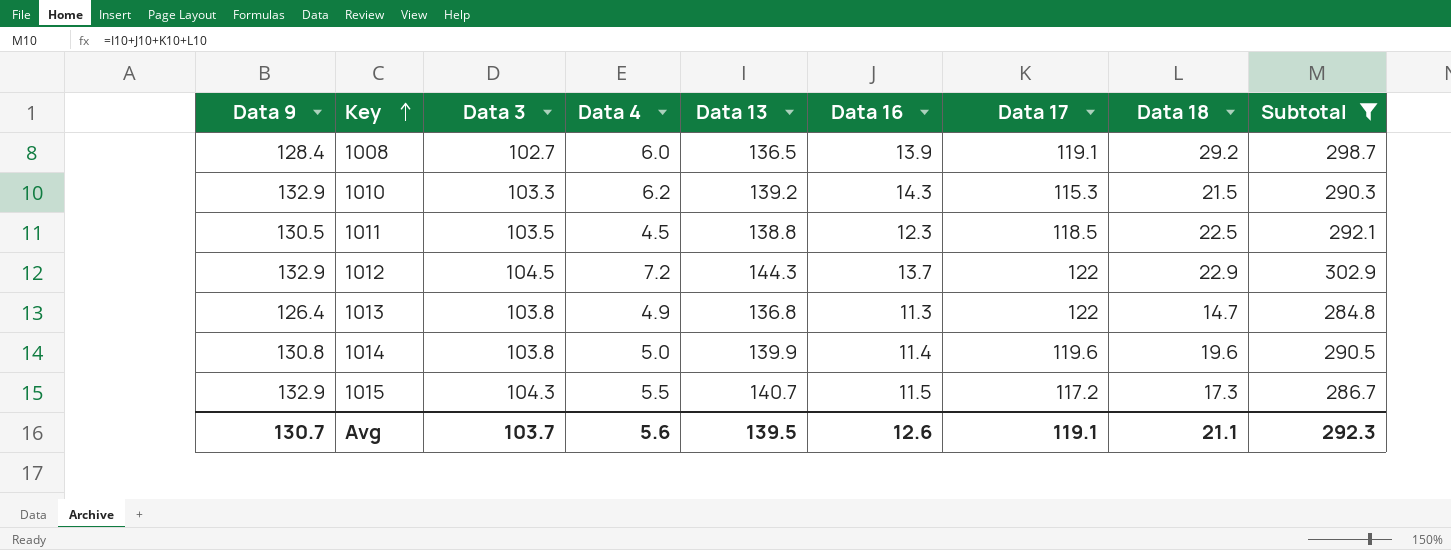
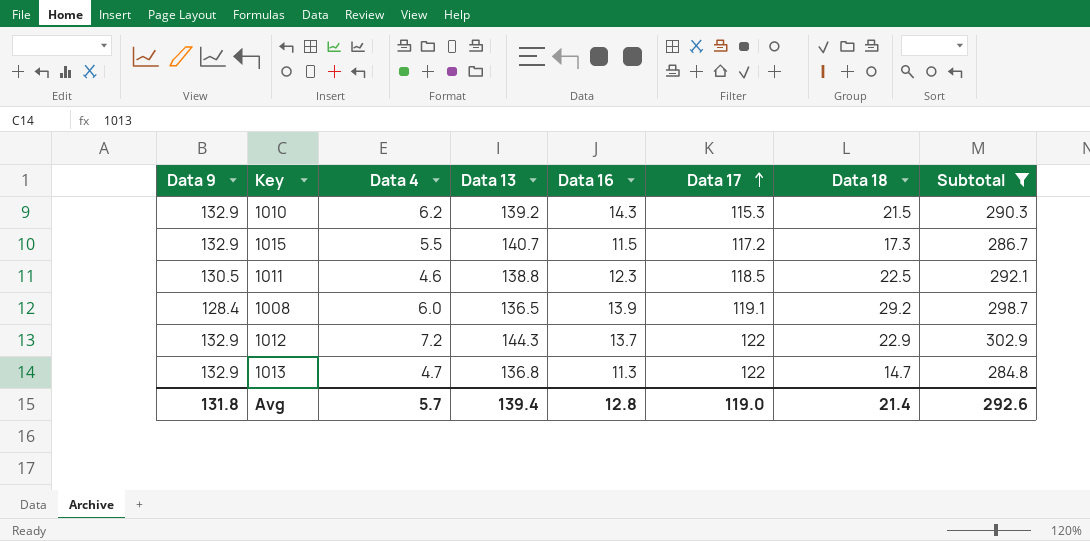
row order: Key ascending -> Data 17 ascending
column Data 3 | position: 3 -> none
row 1014: 130.8 | 103.8 | 5.0 | 139.9 | 11.4 | 119.6 | 19.6 | 290.5 -> none
1011 | Data 4: 4.5 -> 4.6
1013 | Data 9: 126.4 -> 132.9
1013 | Data 4: 4.9 -> 4.7
Avg | Data 9: 130.7 -> 131.8
Avg | Data 4: 5.6 -> 5.7
Avg | Data 13: 139.5 -> 139.4
Avg | Data 16: 12.6 -> 12.8
Avg | Data 17: 119.1 -> 119.0
Avg | Data 18: 21.1 -> 21.4
Avg | Subtotal: 292.3 -> 292.6

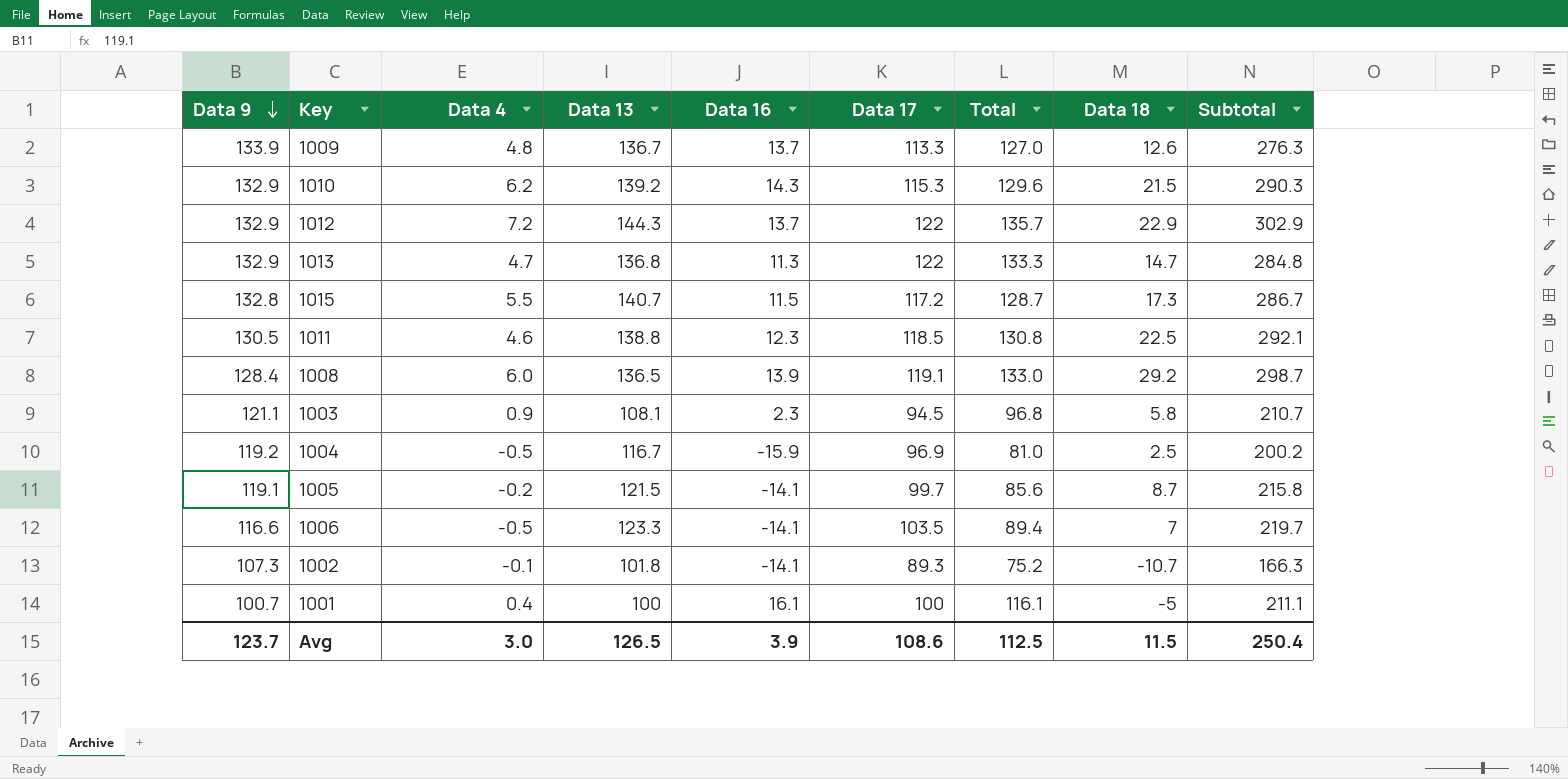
filter: Subtotal >= 284.8 -> none
row order: Data 17 ascending -> Data 9 descending
column Total | formula: none -> [Data 16] + [Data 17]
1015 | Data 9: 132.9 -> 132.8
Avg | Data 9: 131.8 -> 123.7
Avg | Data 4: 5.7 -> 3.0
Avg | Data 13: 139.4 -> 126.5
Avg | Data 16: 12.8 -> 3.9
Avg | Data 17: 119.0 -> 108.6
Avg | Data 18: 21.4 -> 11.5
Avg | Subtotal: 292.6 -> 250.4

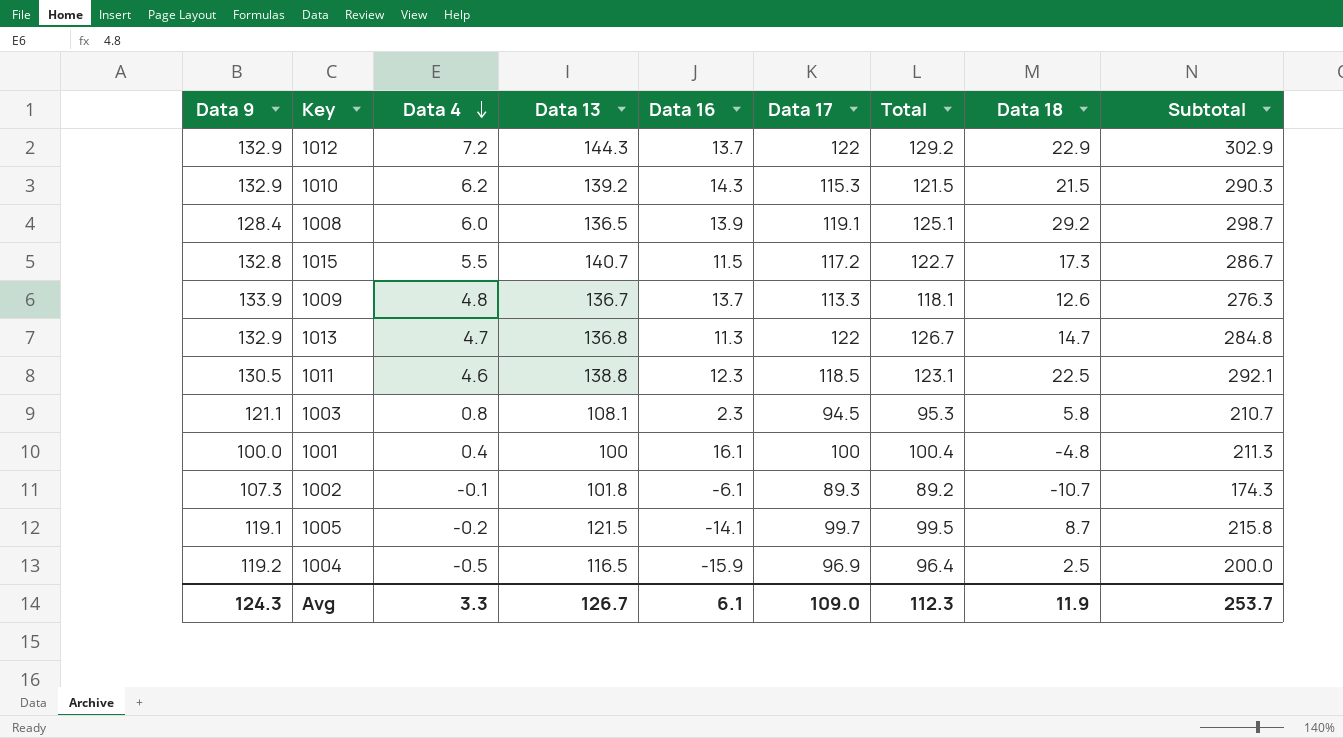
row order: Data 9 descending -> Data 4 descending
column Total | formula: [Data 16] + [Data 17] -> [Data 4] + [Data 17]
row 1006: 116.6 | -0.5 | 123.3 | -14.1 | 103.5 | 89.4 | 7 | 219.7 -> none
1003 | Data 4: 0.9 -> 0.8
1001 | Data 9: 100.7 -> 100.0
1001 | Data 18: -5 -> -4.8
1001 | Subtotal: 211.1 -> 211.3
1002 | Data 16: -14.1 -> -6.1
1002 | Subtotal: 166.3 -> 174.3
1004 | Data 13: 116.7 -> 116.5
1004 | Subtotal: 200.2 -> 200.0
Avg | Data 9: 123.7 -> 124.3
Avg | Data 4: 3.0 -> 3.3
Avg | Data 13: 126.5 -> 126.7
Avg | Data 16: 3.9 -> 6.1
Avg | Data 17: 108.6 -> 109.0
Avg | Total: 112.5 -> 112.3
Avg | Data 18: 11.5 -> 11.9
Avg | Subtotal: 250.4 -> 253.7

